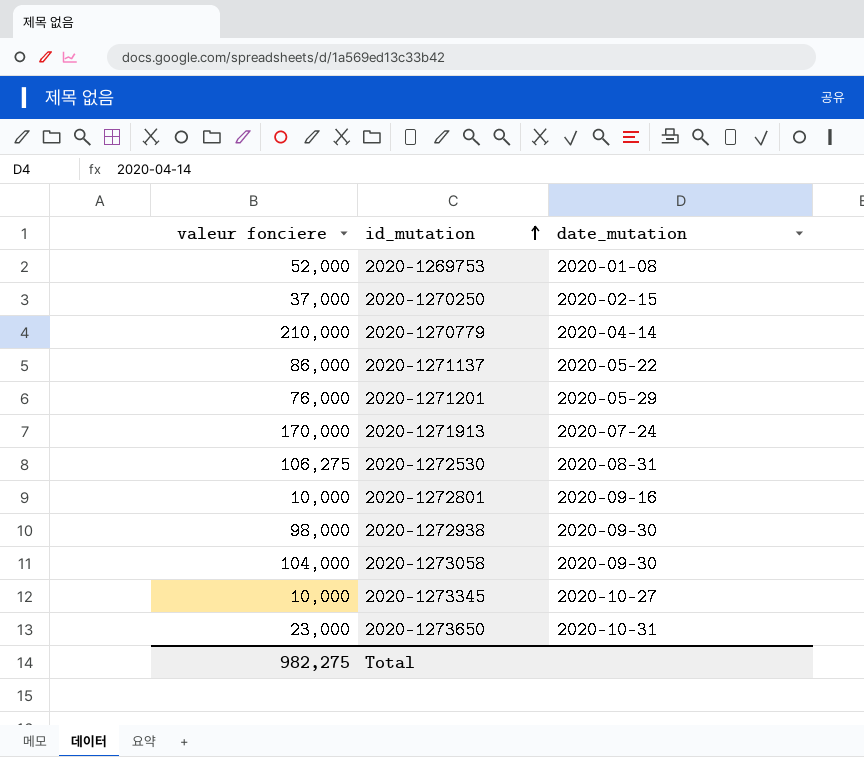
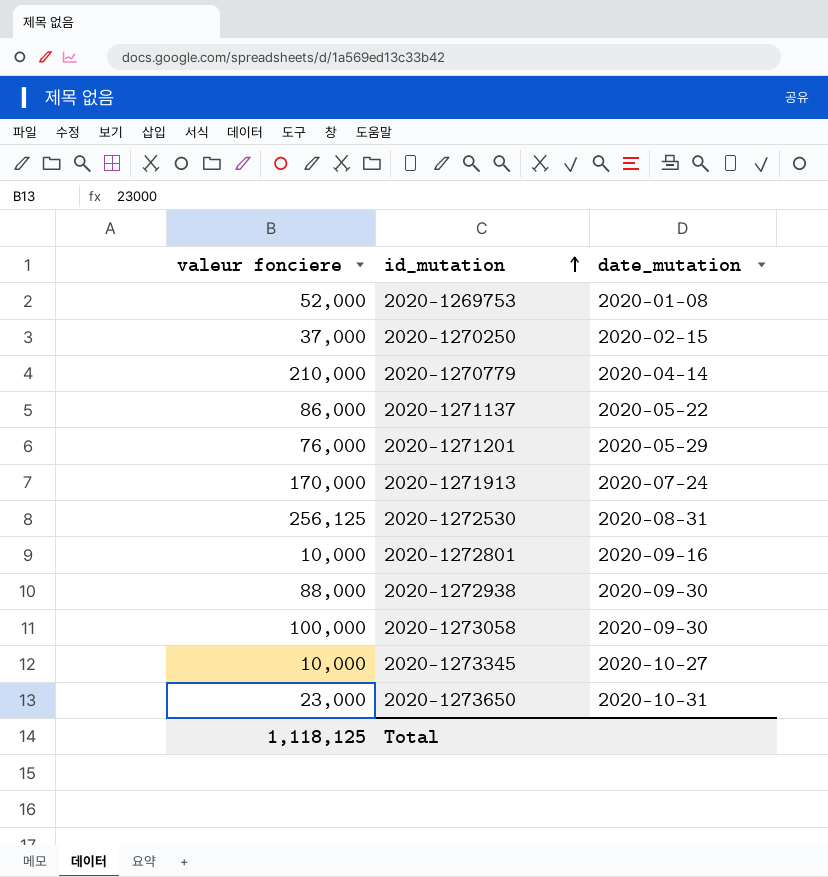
2020-1272530 | valeur fonciere: 106,275 -> 256,125
2020-1272938 | valeur fonciere: 98,000 -> 88,000
2020-1273058 | valeur fonciere: 104,000 -> 100,000
Total | valeur fonciere: 982,275 -> 1,118,125

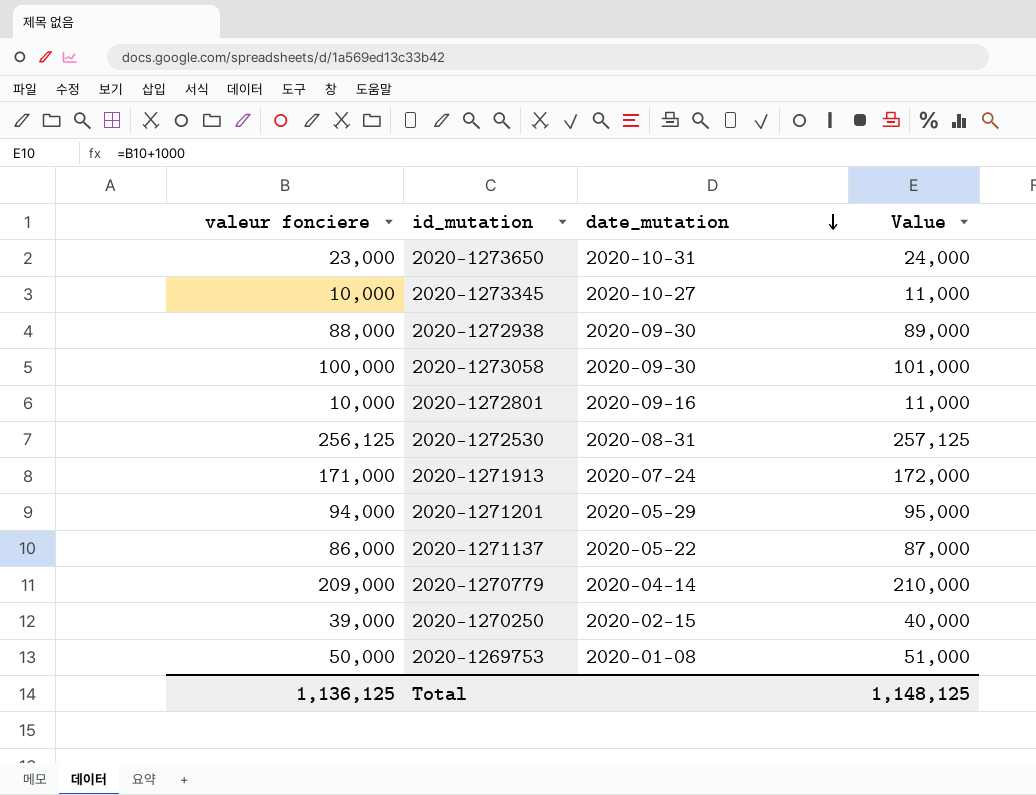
row order: id_mutation ascending -> date_mutation descending
column Value | formula: none -> [valeur fonciere] + 1000
2020-1271913 | valeur fonciere: 170,000 -> 171,000
2020-1271201 | valeur fonciere: 76,000 -> 94,000
2020-1270779 | valeur fonciere: 210,000 -> 209,000
2020-1270250 | valeur fonciere: 37,000 -> 39,000
2020-1269753 | valeur fonciere: 52,000 -> 50,000
Total | valeur fonciere: 1,118,125 -> 1,136,125

